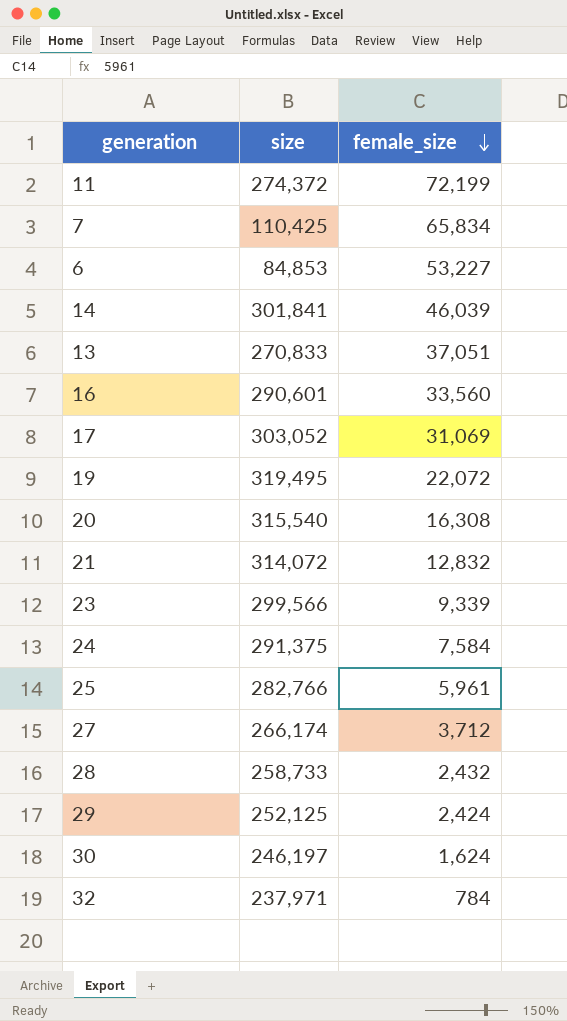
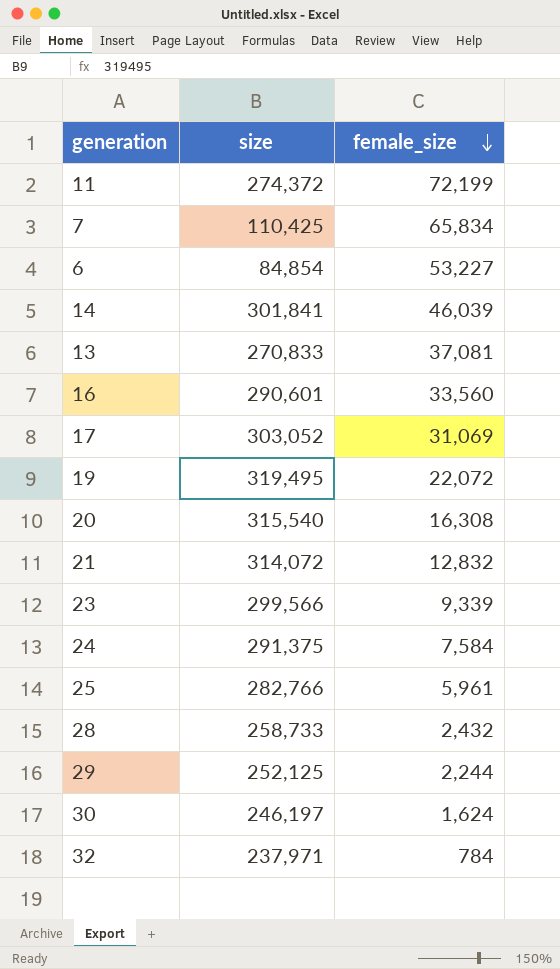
row 27: 266,174 | 3,712 -> none
6 | size: 84,853 -> 84,854
13 | female_size: 37,051 -> 37,081
29 | female_size: 2,424 -> 2,244

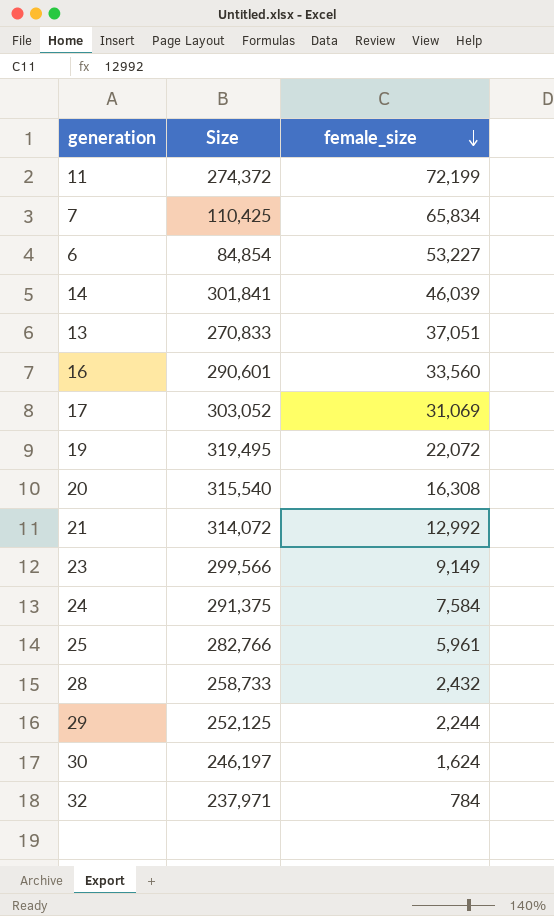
column name: size -> Size
13 | female_size: 37,081 -> 37,051
21 | female_size: 12,832 -> 12,992
23 | female_size: 9,339 -> 9,149

